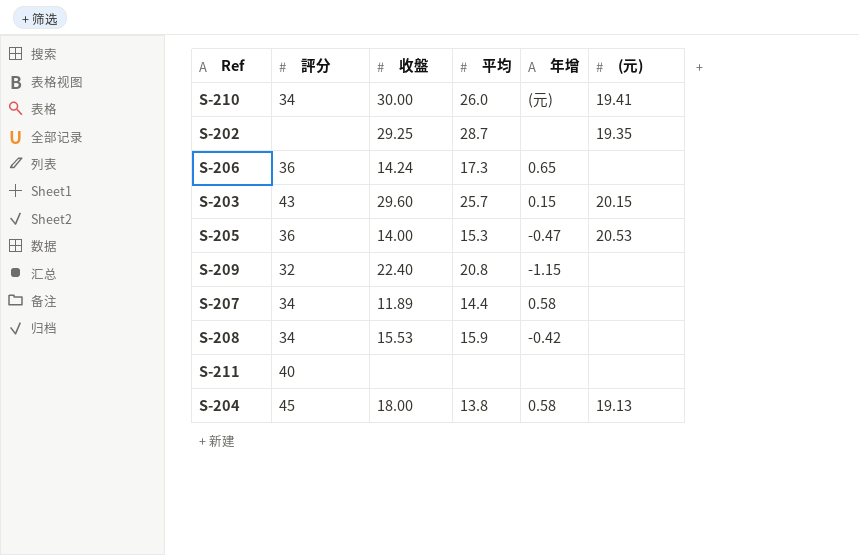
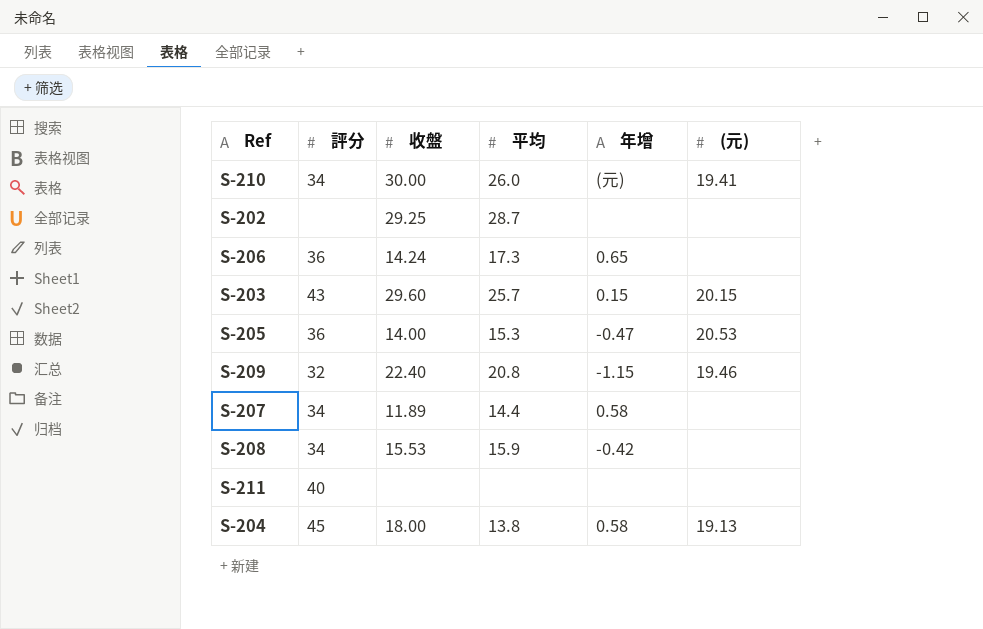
S-202 | (元): 19.35 -> none
S-209 | (元): none -> 19.46

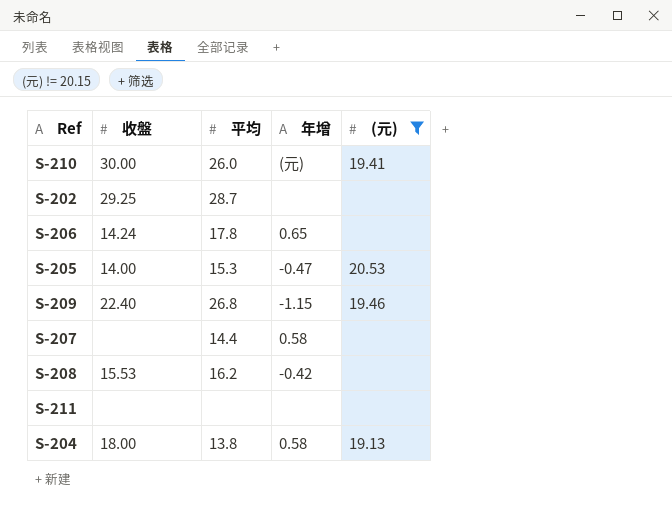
filter: none -> (元) != 20.15
column 評分 | position: 2 -> none
S-206 | 平均: 17.3 -> 17.8
S-209 | 平均: 20.8 -> 26.8
S-207 | 收盤: 11.89 -> none
S-208 | 平均: 15.9 -> 16.2

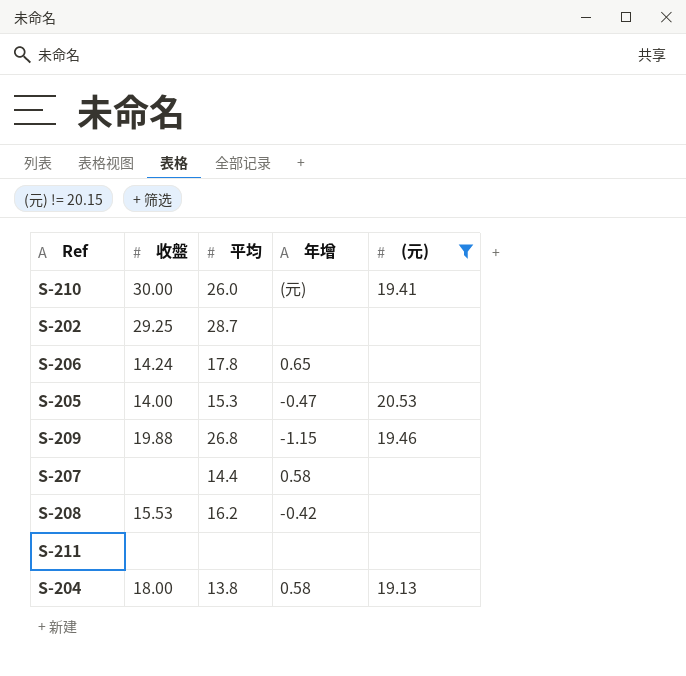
S-209 | 收盤: 22.40 -> 19.88

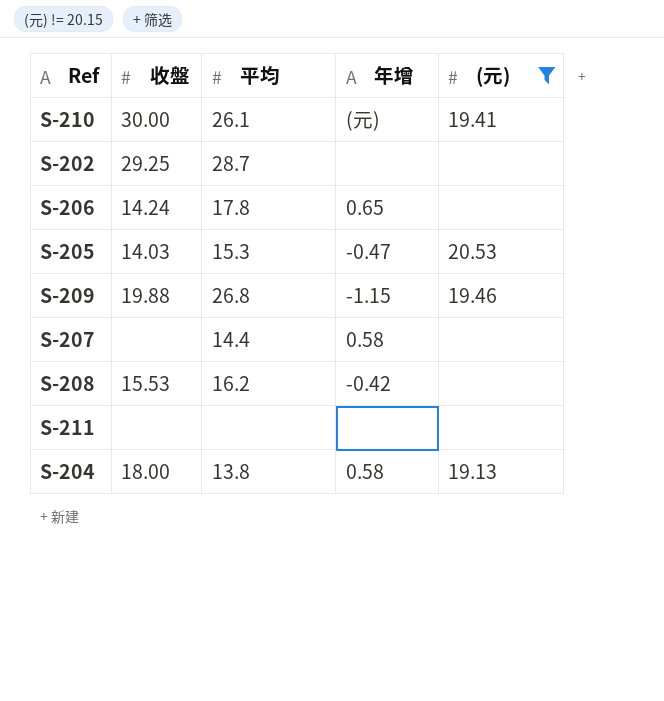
S-210 | 平均: 26.0 -> 26.1
S-205 | 收盤: 14.00 -> 14.03

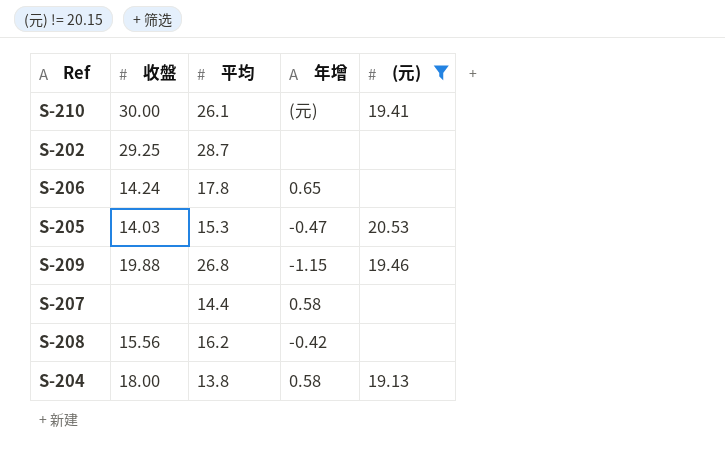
row S-211: none | none | none | none -> none
S-208 | 收盤: 15.53 -> 15.56

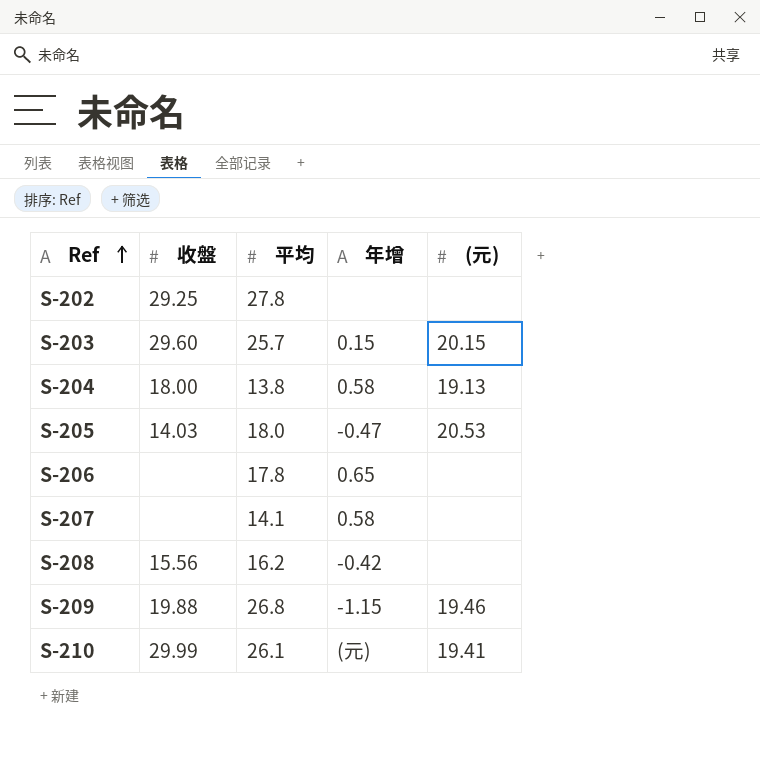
filter: (元) != 20.15 -> none
row order: none -> Ref ascending
S-202 | 平均: 28.7 -> 27.8
S-205 | 平均: 15.3 -> 18.0
S-206 | 收盤: 14.24 -> none
S-207 | 平均: 14.4 -> 14.1
S-210 | 收盤: 30.00 -> 29.99

